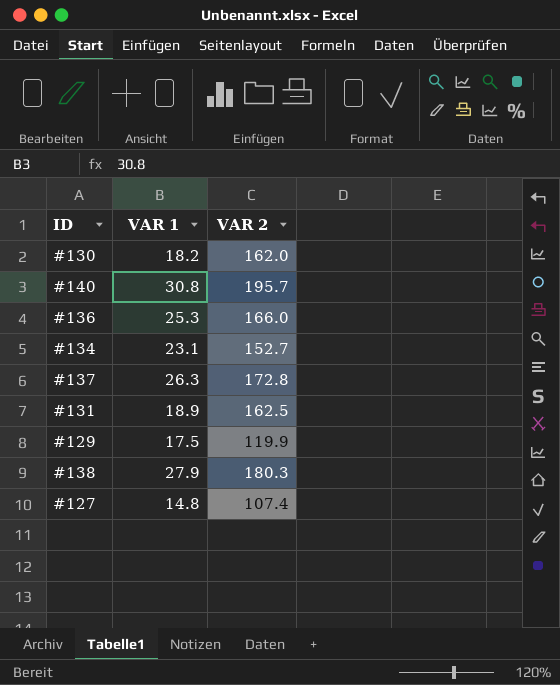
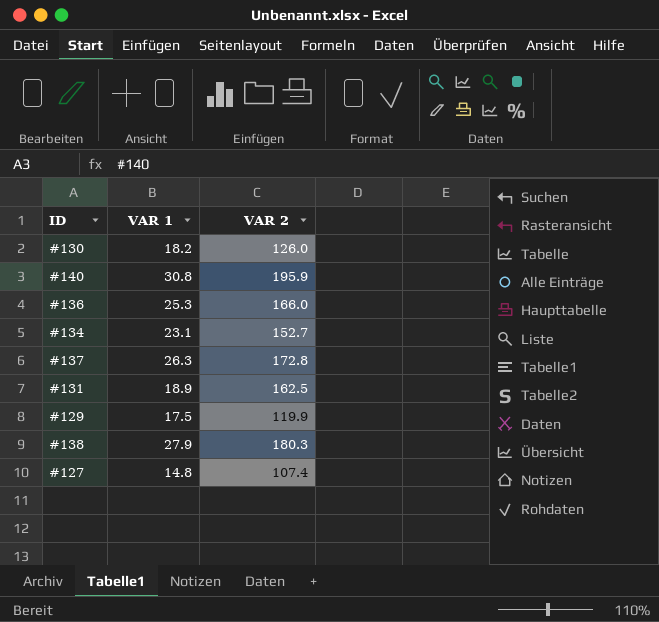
#130 | VAR 2: 162.0 -> 126.0
#140 | VAR 2: 195.7 -> 195.9

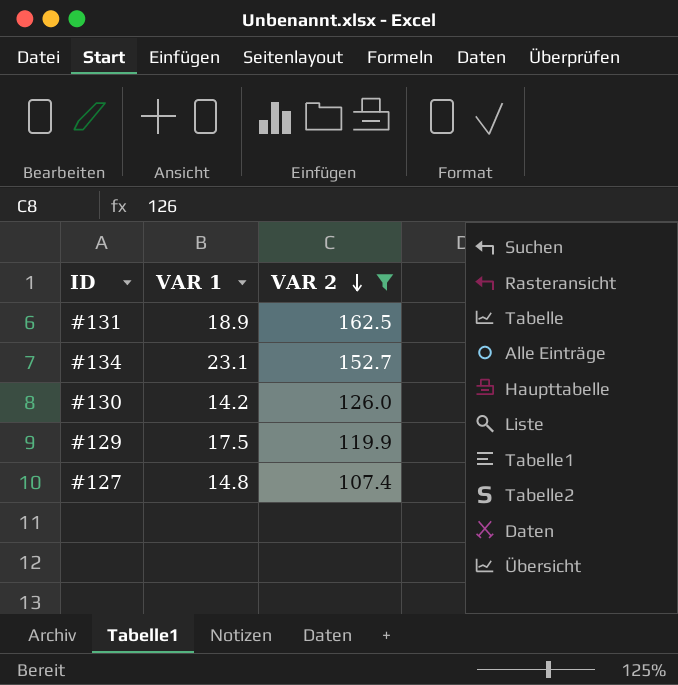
filter: none -> VAR 2 <= 162.5
row order: none -> VAR 2 descending
#130 | VAR 1: 18.2 -> 14.2

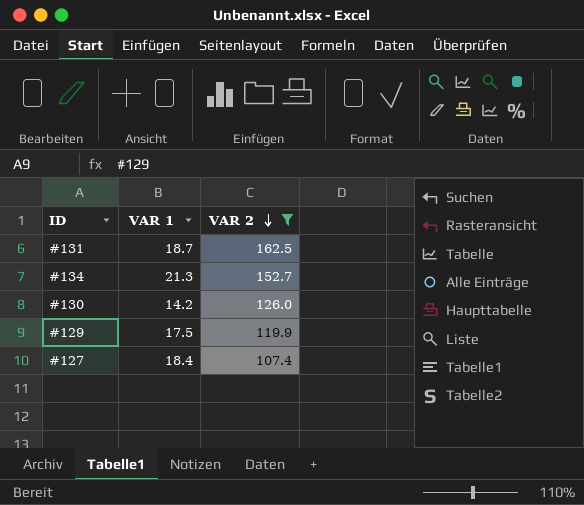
#131 | VAR 1: 18.9 -> 18.7
#134 | VAR 1: 23.1 -> 21.3
#127 | VAR 1: 14.8 -> 18.4

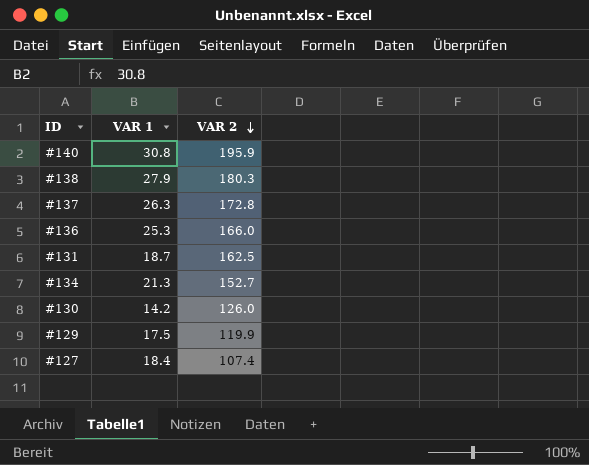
filter: VAR 2 <= 162.5 -> none

